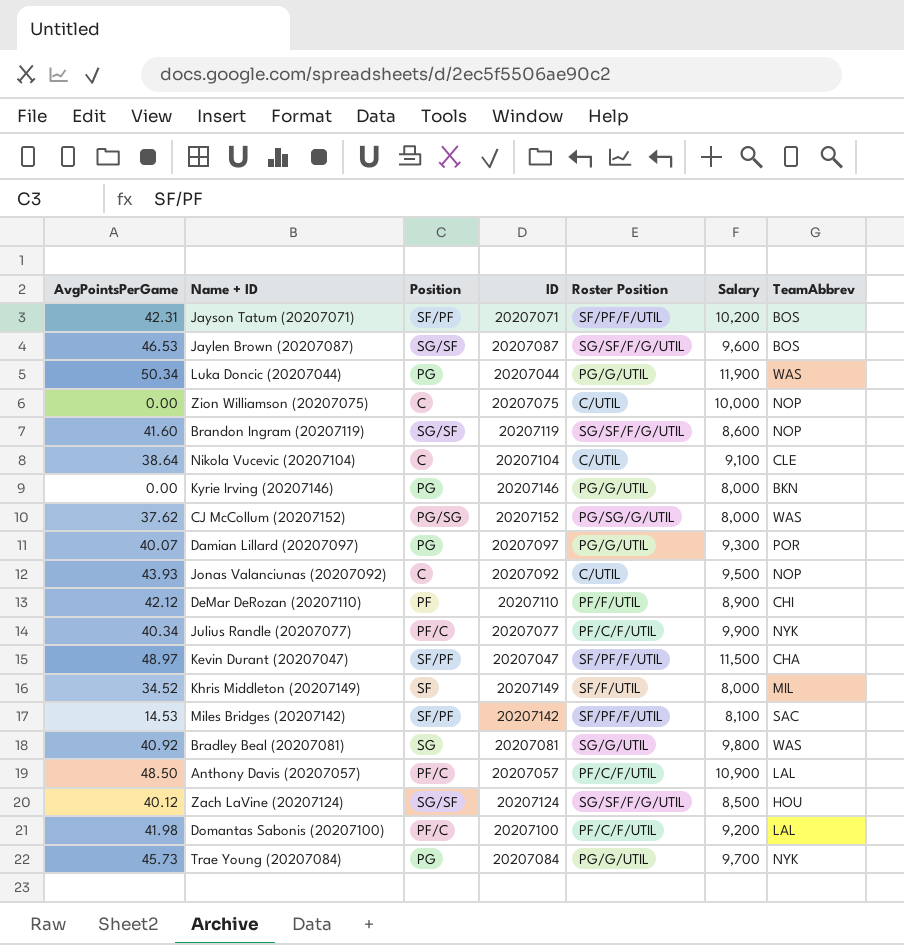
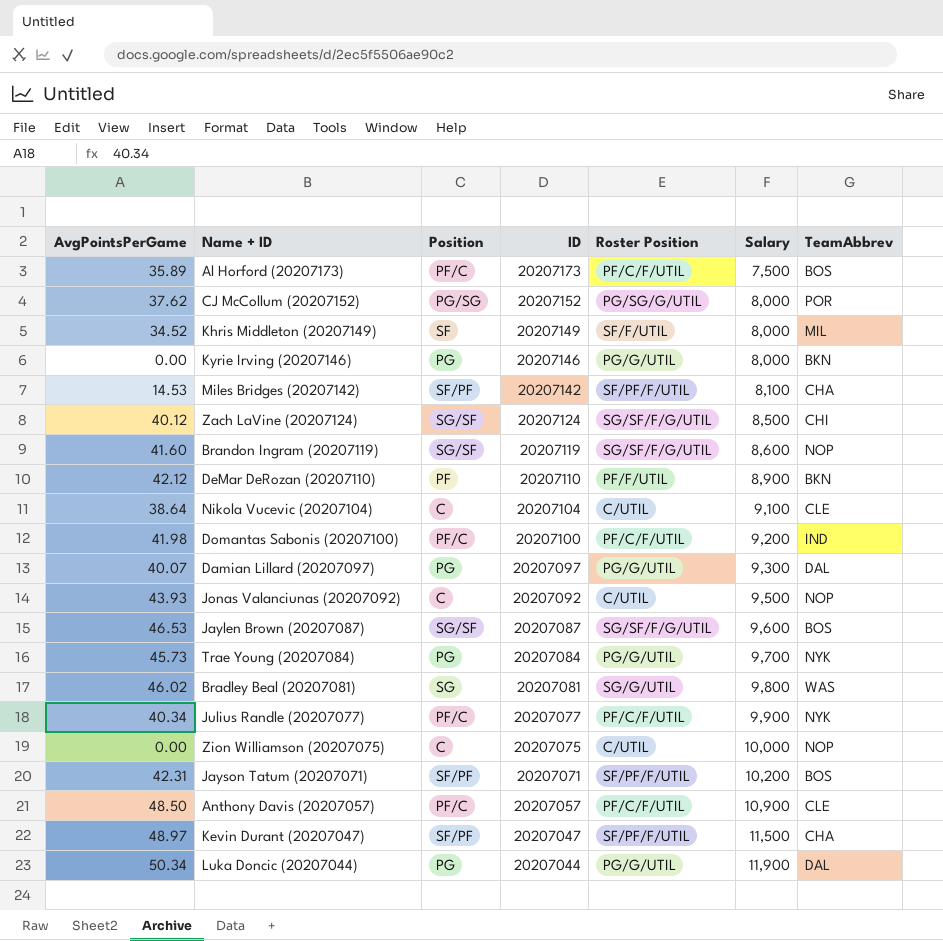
row order: none -> ID descending
row Al Horford (20207173): none -> 35.89 | PF/C | 20207173 | PF/C/F/UTIL | 7,500 | BOS
CJ McCollum (20207152) | TeamAbbrev: WAS -> POR
Miles Bridges (20207142) | TeamAbbrev: SAC -> CHA
Zach LaVine (20207124) | TeamAbbrev: HOU -> CHI
DeMar DeRozan (20207110) | TeamAbbrev: CHI -> BKN
Domantas Sabonis (20207100) | TeamAbbrev: LAL -> IND
Damian Lillard (20207097) | TeamAbbrev: POR -> DAL
Bradley Beal (20207081) | AvgPointsPerGame: 40.92 -> 46.02
Anthony Davis (20207057) | TeamAbbrev: LAL -> CLE
Luka Doncic (20207044) | TeamAbbrev: WAS -> DAL

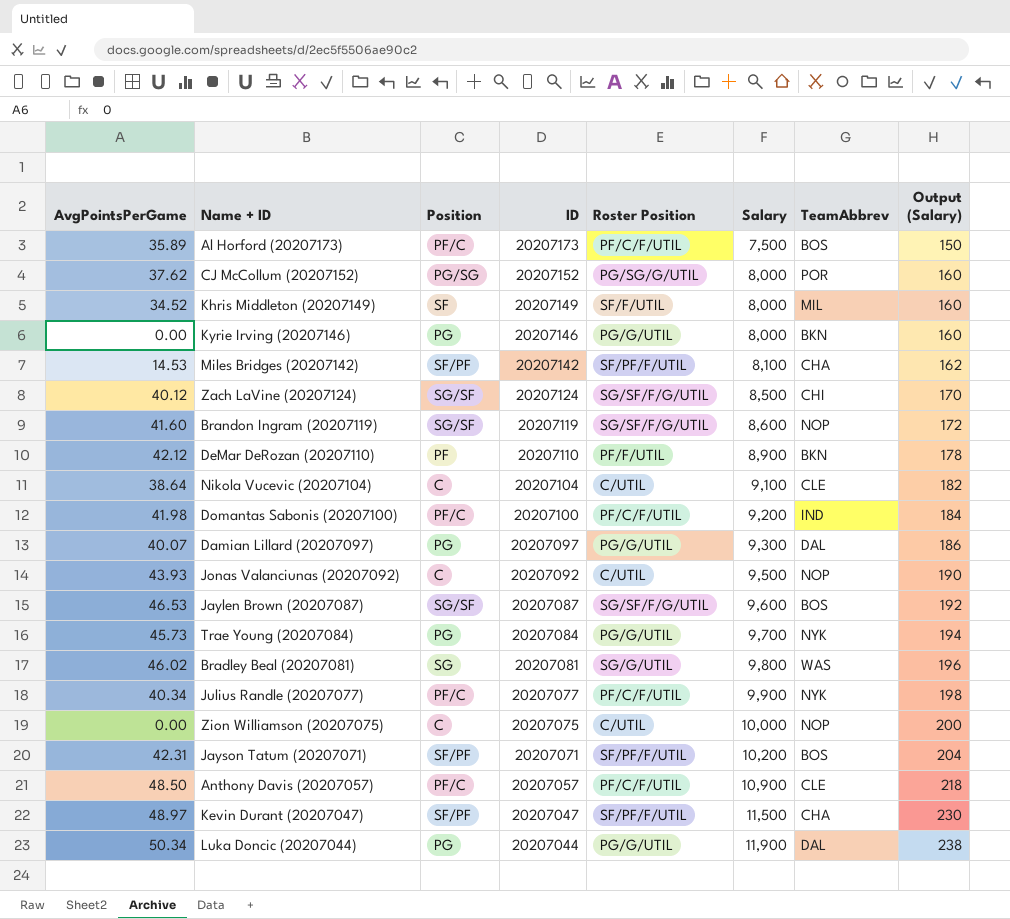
column Output (Salary) | formula: none -> [Salary] * 0.02

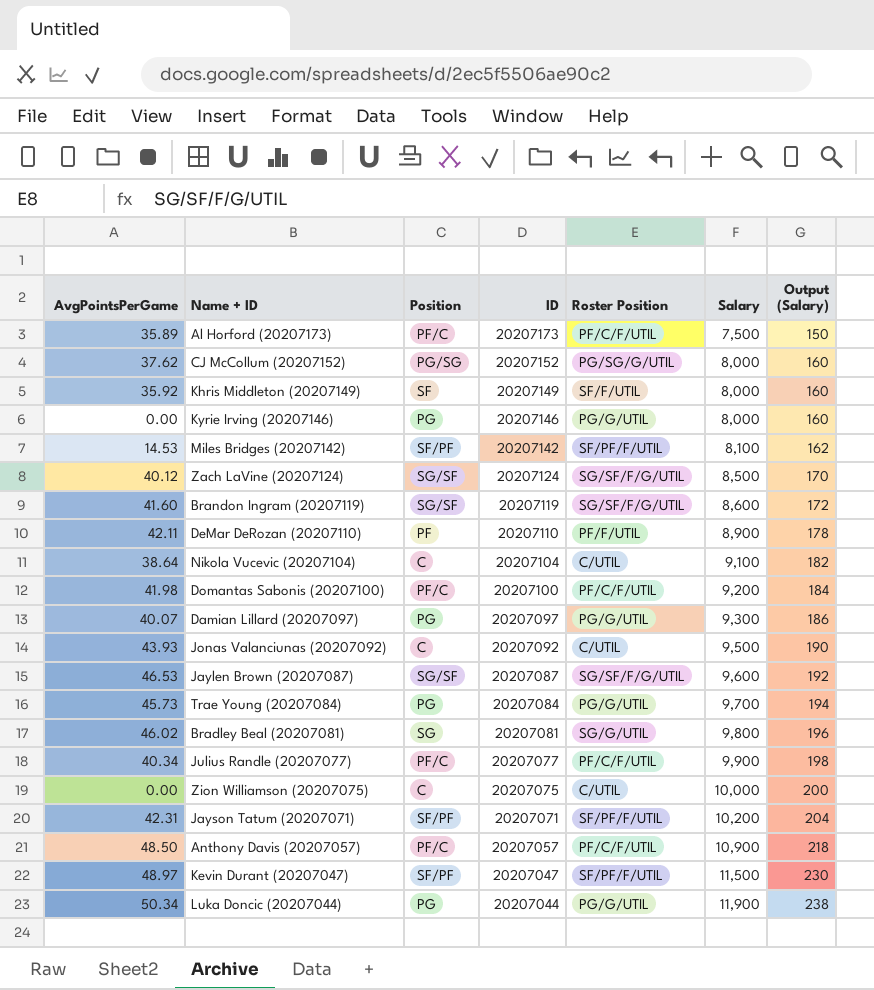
column TeamAbbrev | position: 7 -> none
Khris Middleton (20207149) | AvgPointsPerGame: 34.52 -> 35.92
DeMar DeRozan (20207110) | AvgPointsPerGame: 42.12 -> 42.11

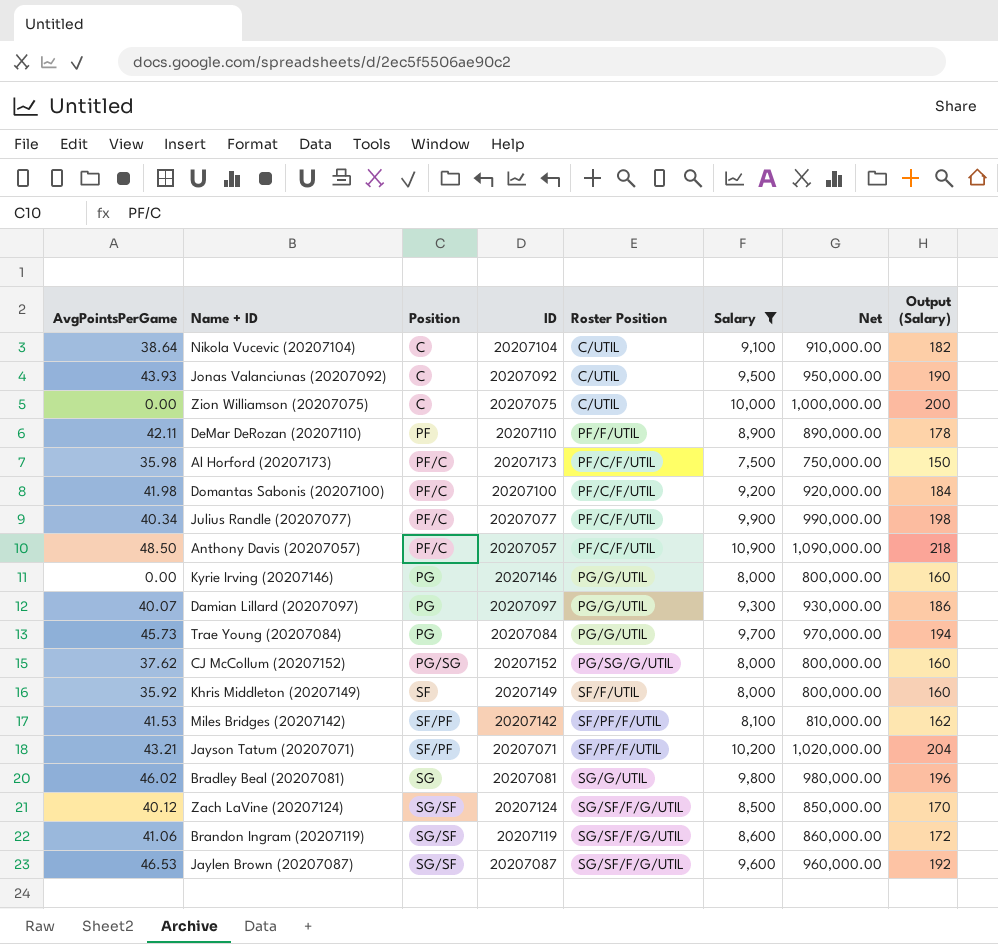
filter: none -> Salary <= 10,900
row order: ID descending -> Position ascending
column Net | formula: none -> [Salary] * 100
Al Horford (20207173) | AvgPointsPerGame: 35.89 -> 35.98
Miles Bridges (20207142) | AvgPointsPerGame: 14.53 -> 41.53
Jayson Tatum (20207071) | AvgPointsPerGame: 42.31 -> 43.21
Brandon Ingram (20207119) | AvgPointsPerGame: 41.60 -> 41.06

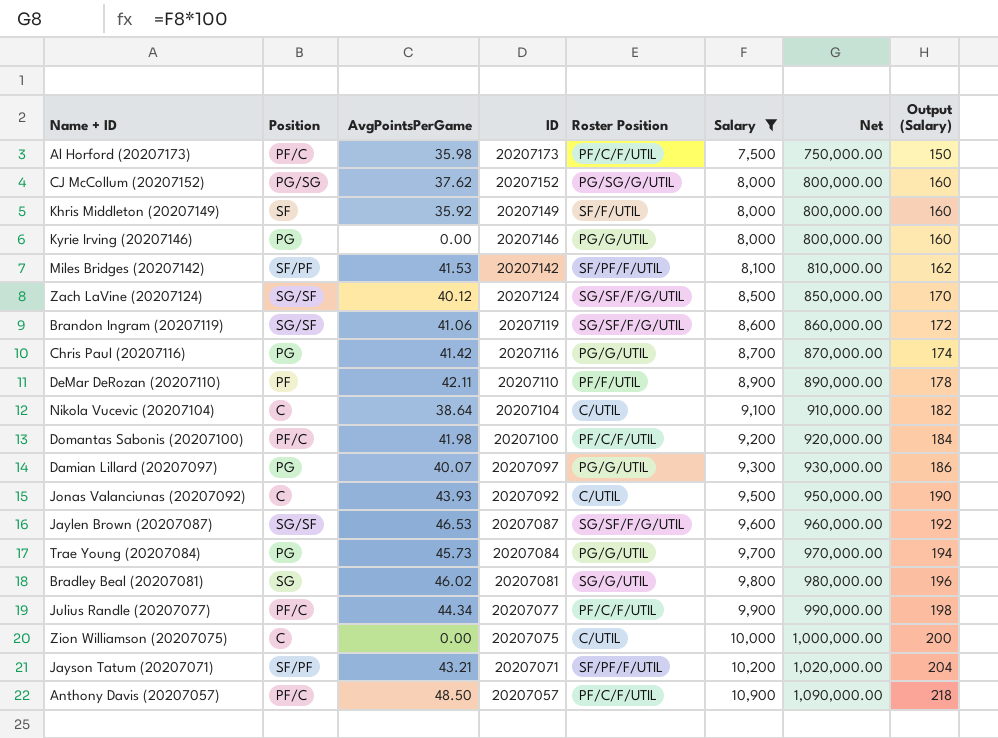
row order: Position ascending -> ID descending
column AvgPointsPerGame | position: 1 -> 3
row Chris Paul (20207116): none -> PG | 41.42 | 20207116 | PG/G/UTIL | 8,700 | 870,000.00 | 174
Julius Randle (20207077) | AvgPointsPerGame: 40.34 -> 44.34

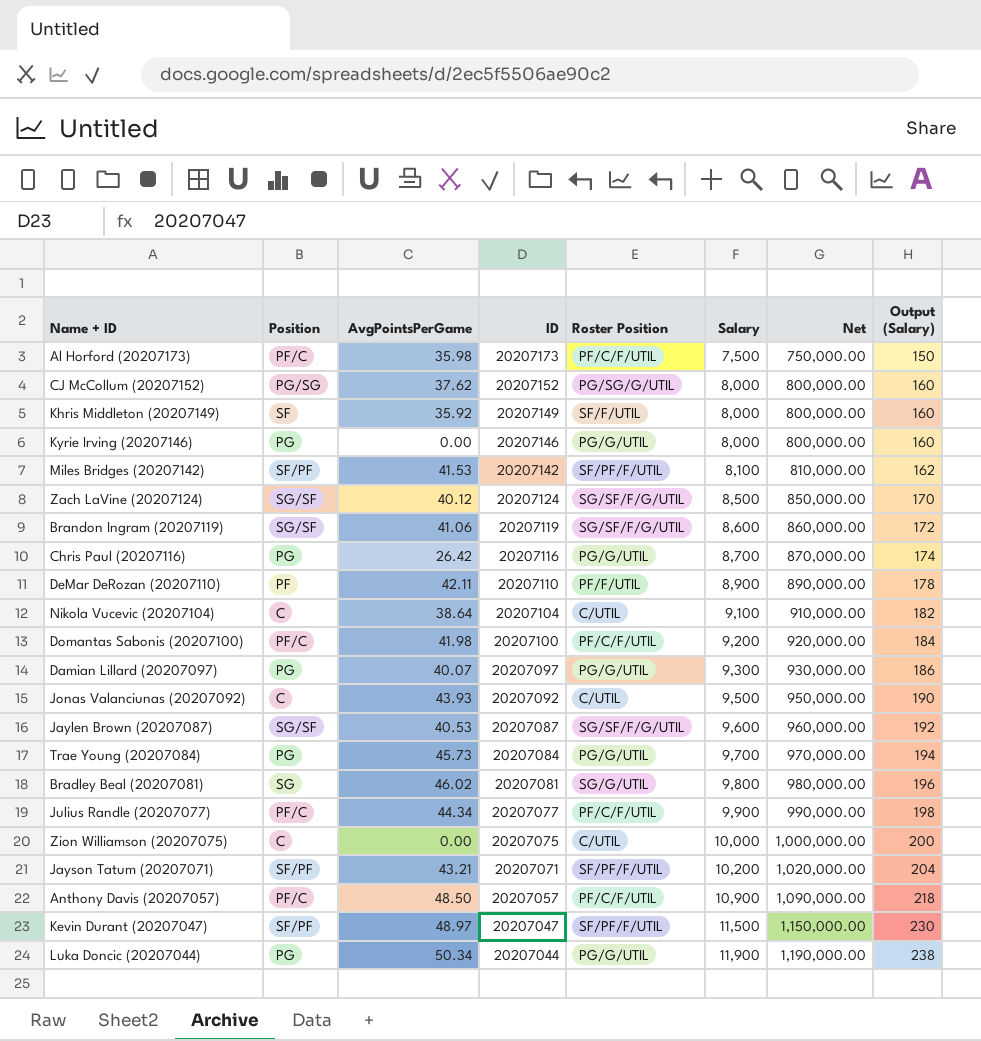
filter: Salary <= 10,900 -> none
Chris Paul (20207116) | AvgPointsPerGame: 41.42 -> 26.42
Jaylen Brown (20207087) | AvgPointsPerGame: 46.53 -> 40.53

